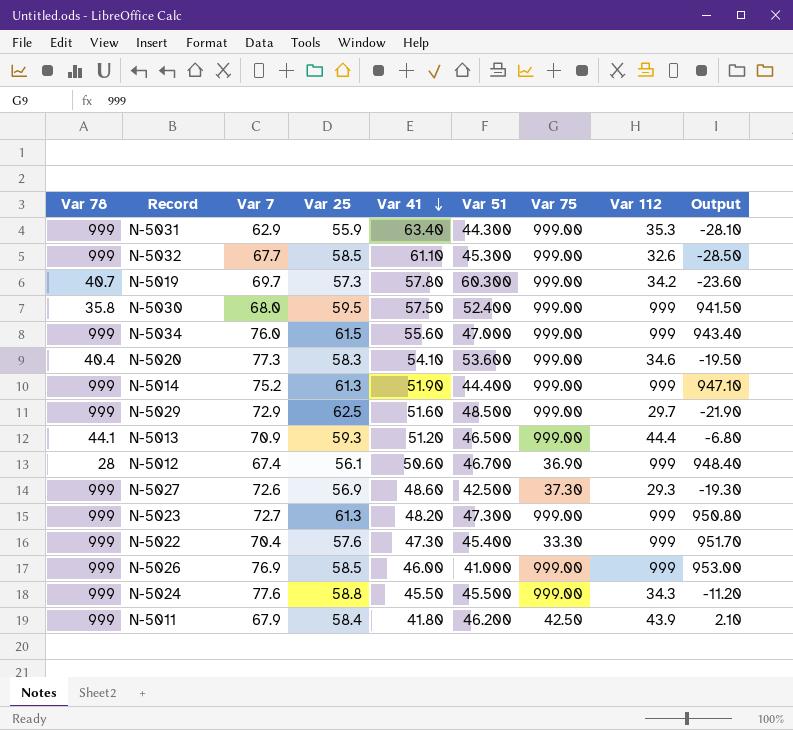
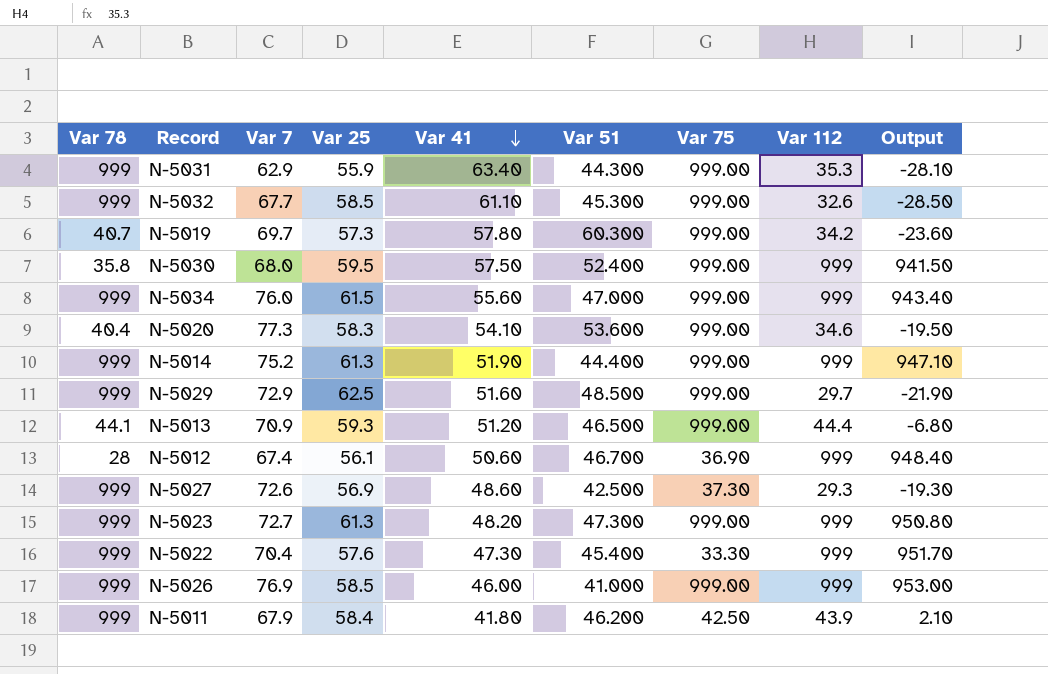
row N-5024: 999 | 77.6 | 58.8 | 45.50 | 45.500 | 999.00 | 34.3 | -11.20 -> none

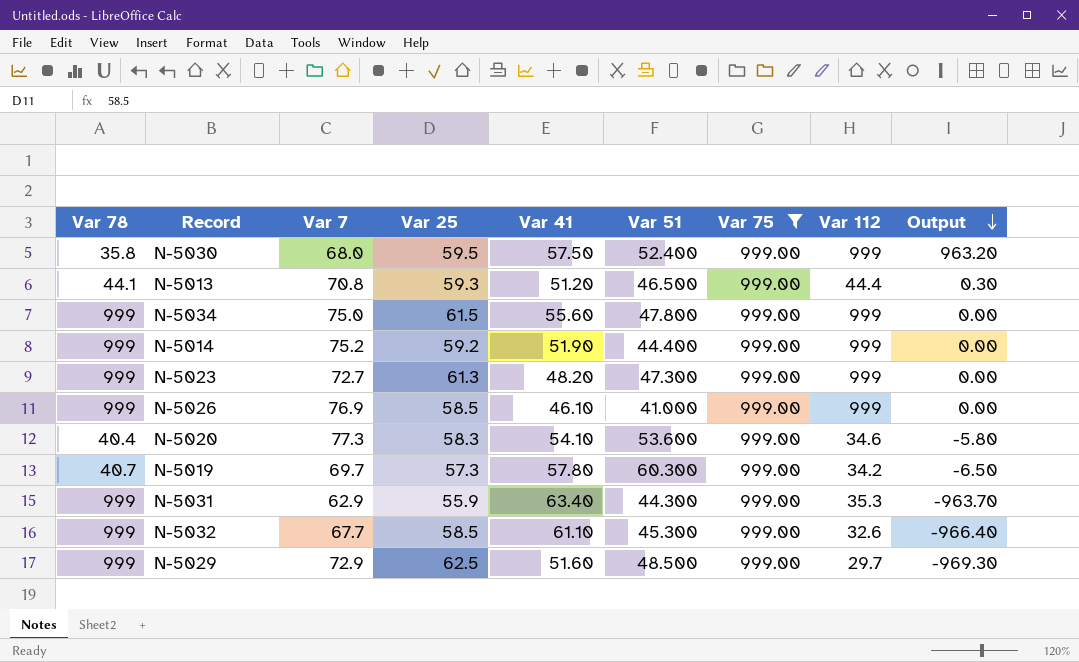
filter: none -> Var 75 = 999.00
row order: Var 41 descending -> Output descending
column Output | formula: [Var 112] - [Var 41] -> [Var 112] - [Var 78]
N-5013 | Var 7: 70.9 -> 70.8
N-5034 | Var 7: 76.0 -> 75.0
N-5034 | Var 51: 47.000 -> 47.800
N-5014 | Var 25: 61.3 -> 59.2
N-5026 | Var 41: 46.00 -> 46.10

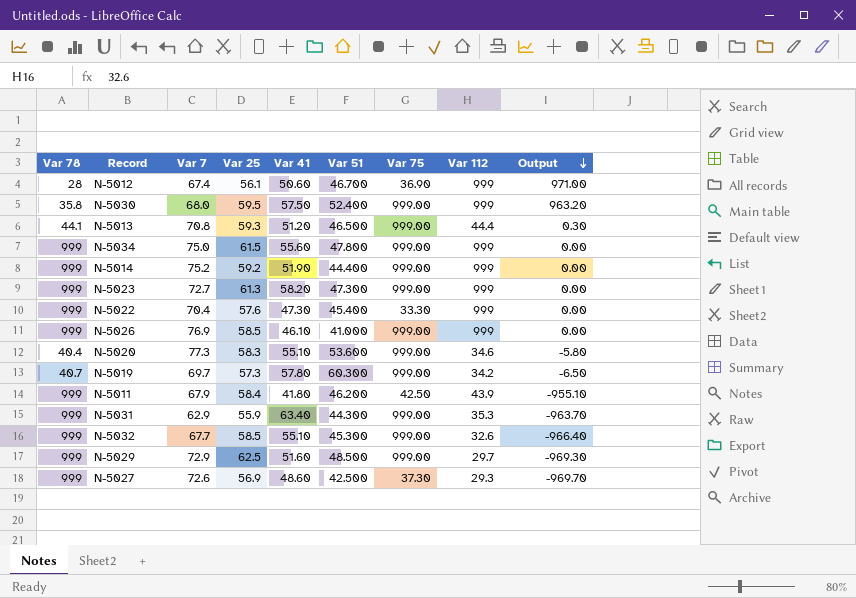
filter: Var 75 = 999.00 -> none
N-5023 | Var 41: 48.20 -> 58.20
N-5020 | Var 41: 54.10 -> 55.10
N-5032 | Var 41: 61.10 -> 55.10

